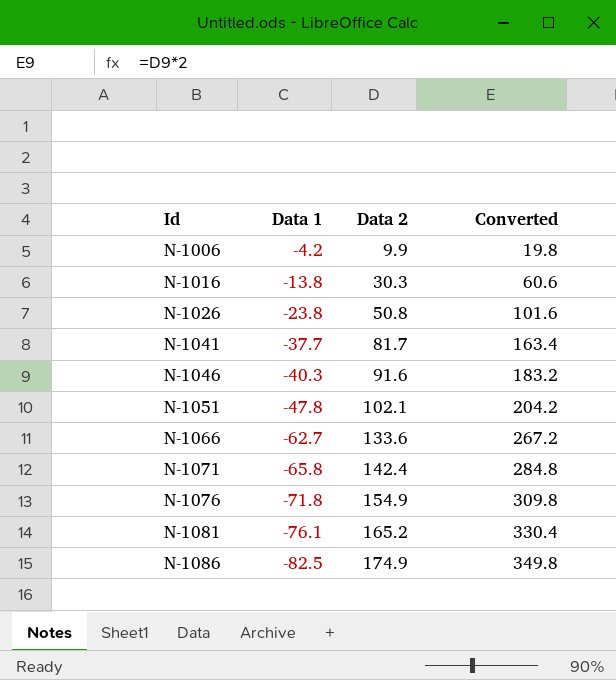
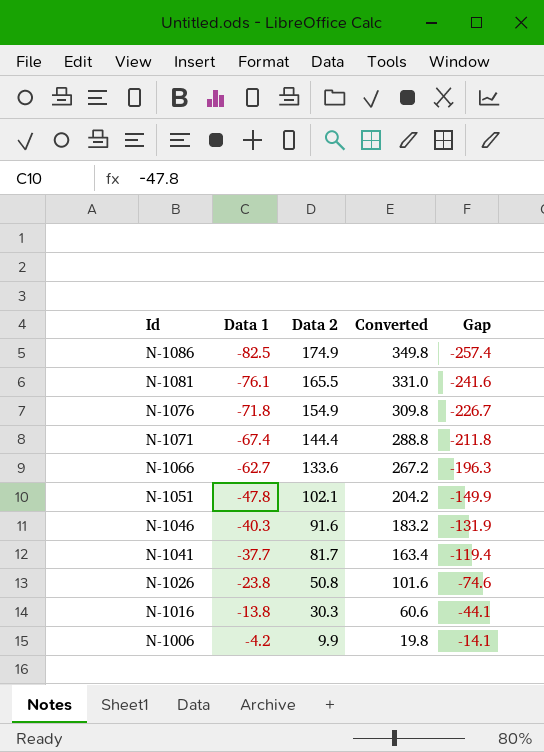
row order: Id ascending -> Id descending
column Gap | formula: none -> [Data 1] - [Data 2]
N-1081 | Data 2: 165.2 -> 165.5
N-1081 | Converted: 330.4 -> 331.0
N-1071 | Data 1: -65.8 -> -67.4
N-1071 | Data 2: 142.4 -> 144.4
N-1071 | Converted: 284.8 -> 288.8

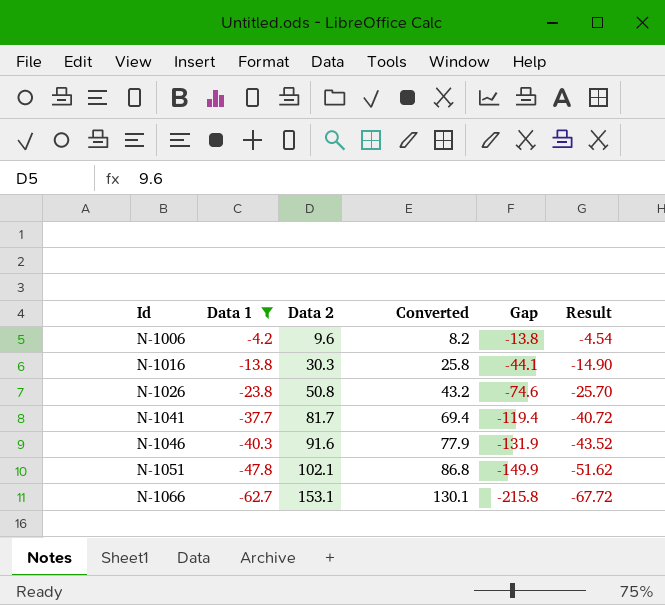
filter: none -> Data 1 >= -62.7
row order: Id descending -> Id ascending
column Converted | formula: [Data 2] * 2 -> [Data 2] * 0.85
column Result | formula: none -> [Data 1] * 1.08
N-1006 | Data 2: 9.9 -> 9.6
N-1006 | Gap: -14.1 -> -13.8
N-1066 | Data 2: 133.6 -> 153.1
N-1066 | Gap: -196.3 -> -215.8

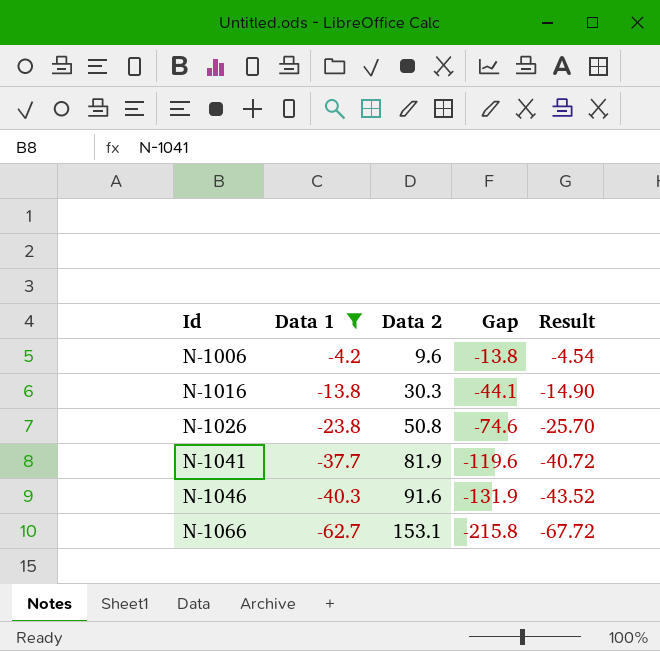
column Converted | formula: [Data 2] * 0.85 -> none
row N-1051: -47.8 | 102.1 | 86.8 | -149.9 | -51.62 -> none
N-1041 | Data 2: 81.7 -> 81.9
N-1041 | Gap: -119.4 -> -119.6

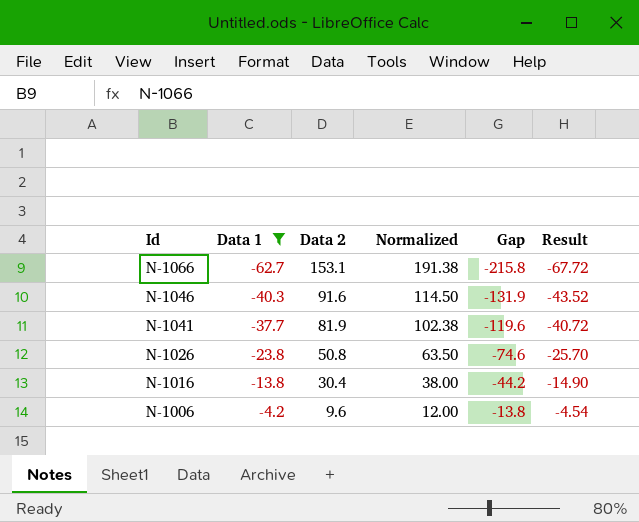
row order: Id ascending -> Id descending
column Normalized | formula: none -> [Data 2] * 1.25
N-1016 | Data 2: 30.3 -> 30.4
N-1016 | Gap: -44.1 -> -44.2

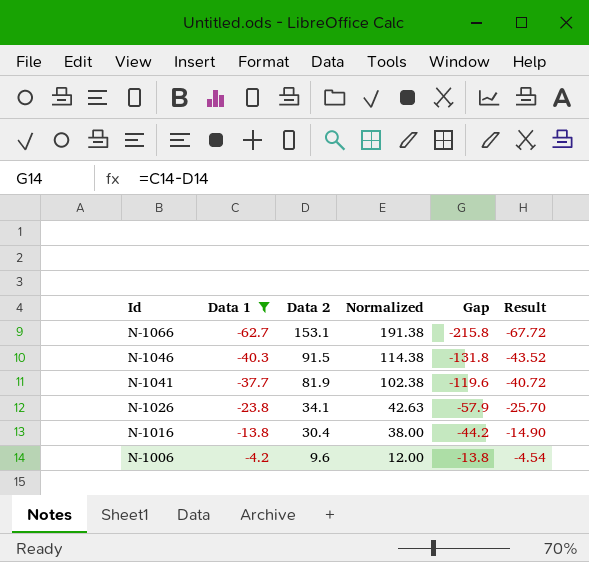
N-1046 | Data 2: 91.6 -> 91.5
N-1046 | Normalized: 114.50 -> 114.38
N-1046 | Gap: -131.9 -> -131.8
N-1026 | Data 2: 50.8 -> 34.1
N-1026 | Normalized: 63.50 -> 42.63
N-1026 | Gap: -74.6 -> -57.9

